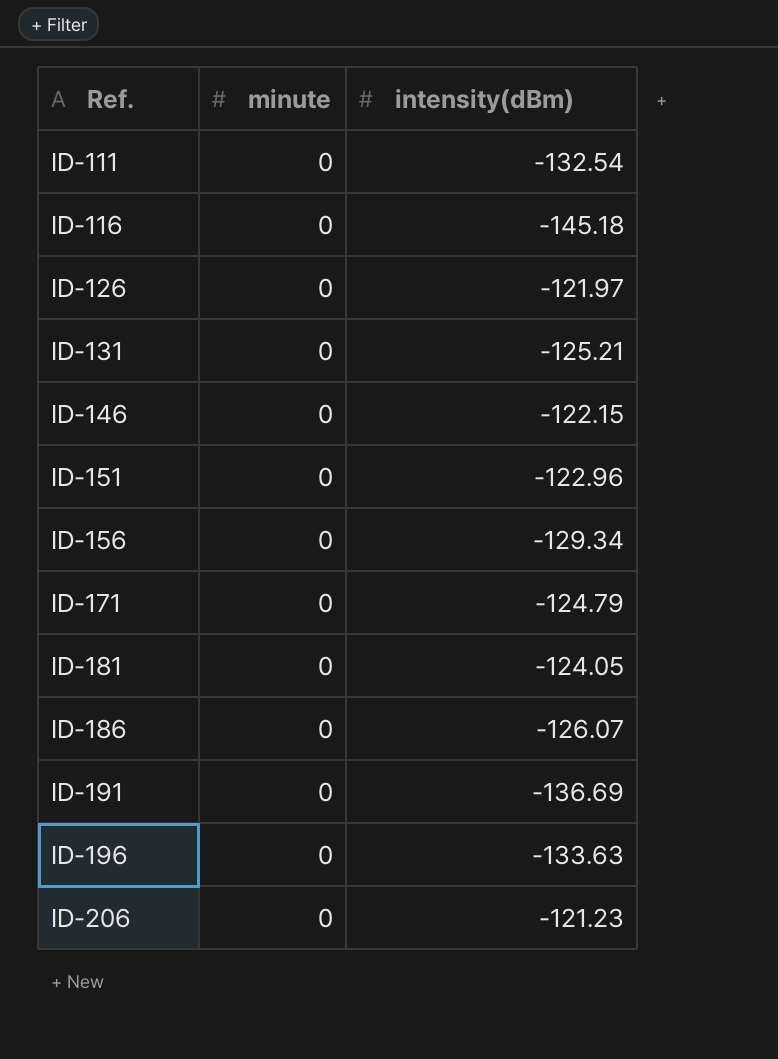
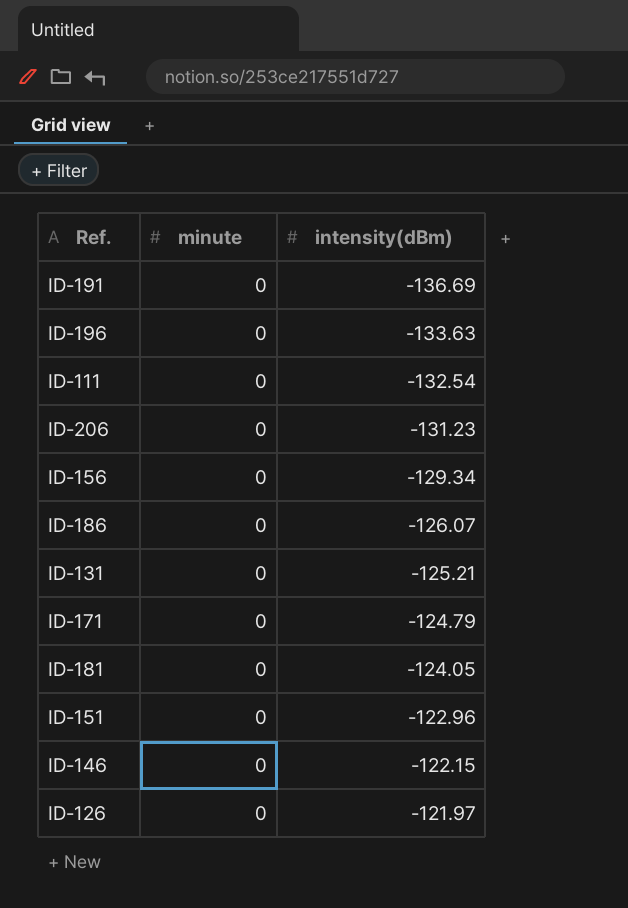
row order: Ref. ascending -> intensity(dBm) ascending
row ID-116: 0 | -145.18 -> none
ID-206 | intensity(dBm): -121.23 -> -131.23

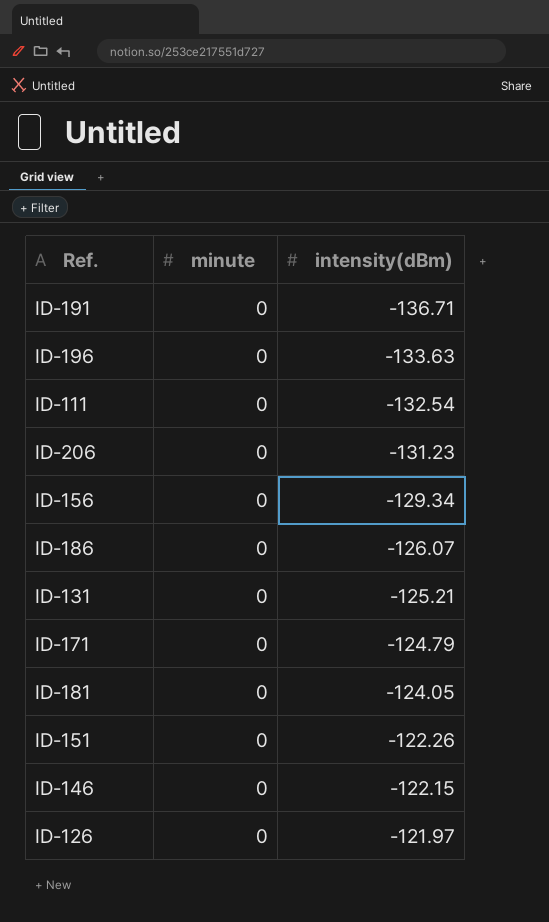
ID-191 | intensity(dBm): -136.69 -> -136.71
ID-151 | intensity(dBm): -122.96 -> -122.26

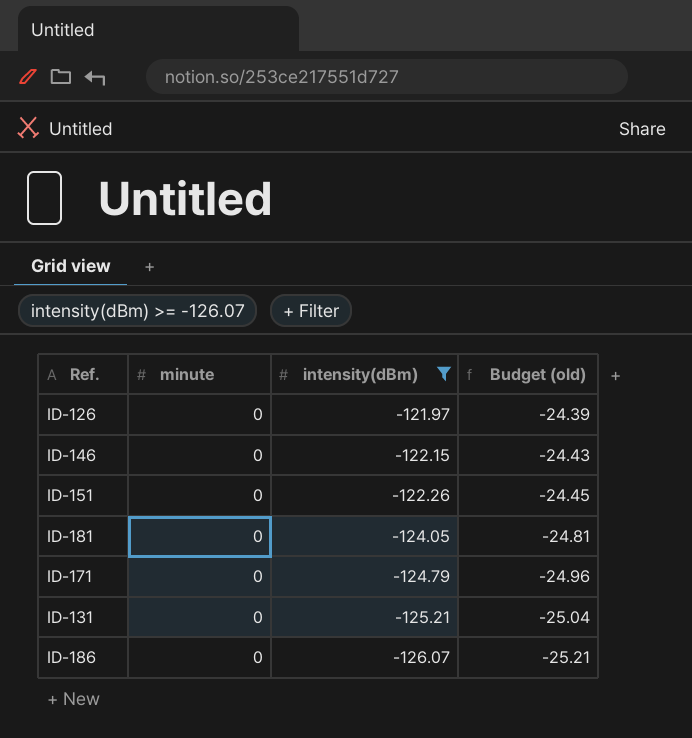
filter: none -> intensity(dBm) >= -126.07
row order: intensity(dBm) ascending -> intensity(dBm) descending
column Budget (old) | formula: none -> [intensity(dBm)] * 0.2

